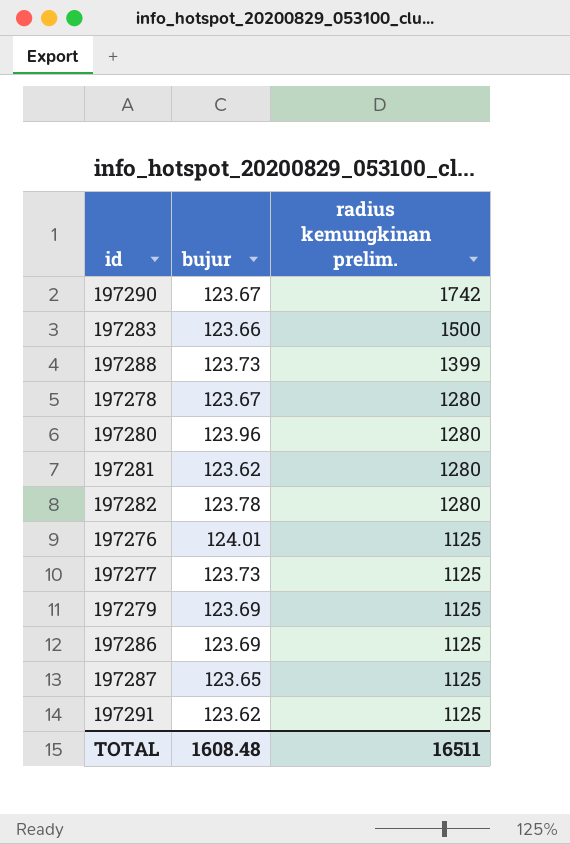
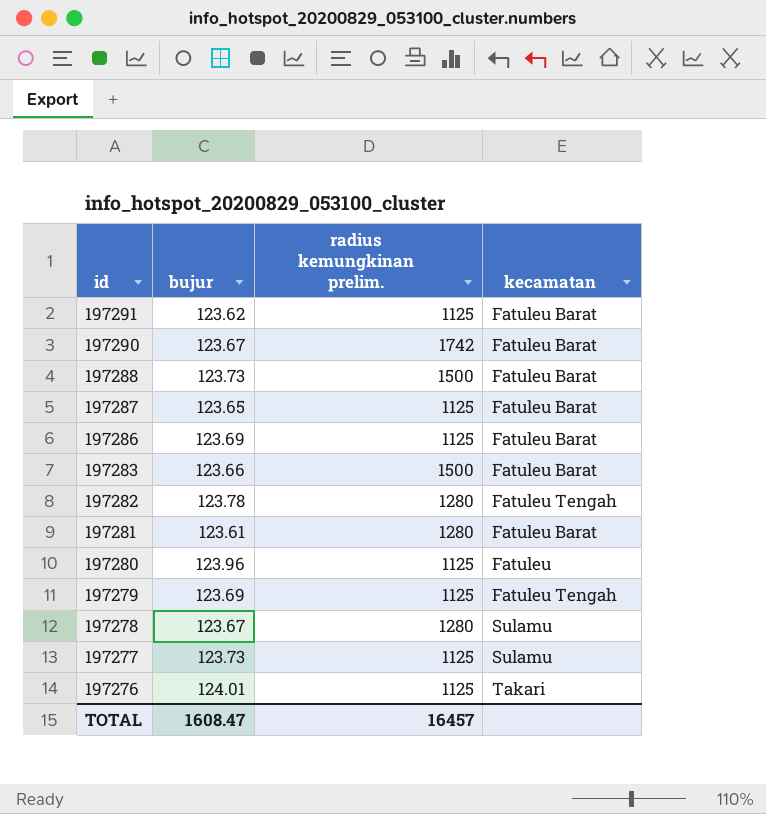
row order: radius kemungkinan prelim. descending -> id descending
column kecamatan | position: none -> 4
197288 | radius kemungkinan prelim.: 1399 -> 1500
197281 | bujur: 123.62 -> 123.61
197280 | radius kemungkinan prelim.: 1280 -> 1125
TOTAL | bujur: 1608.48 -> 1608.47
TOTAL | radius kemungkinan prelim.: 16511 -> 16457

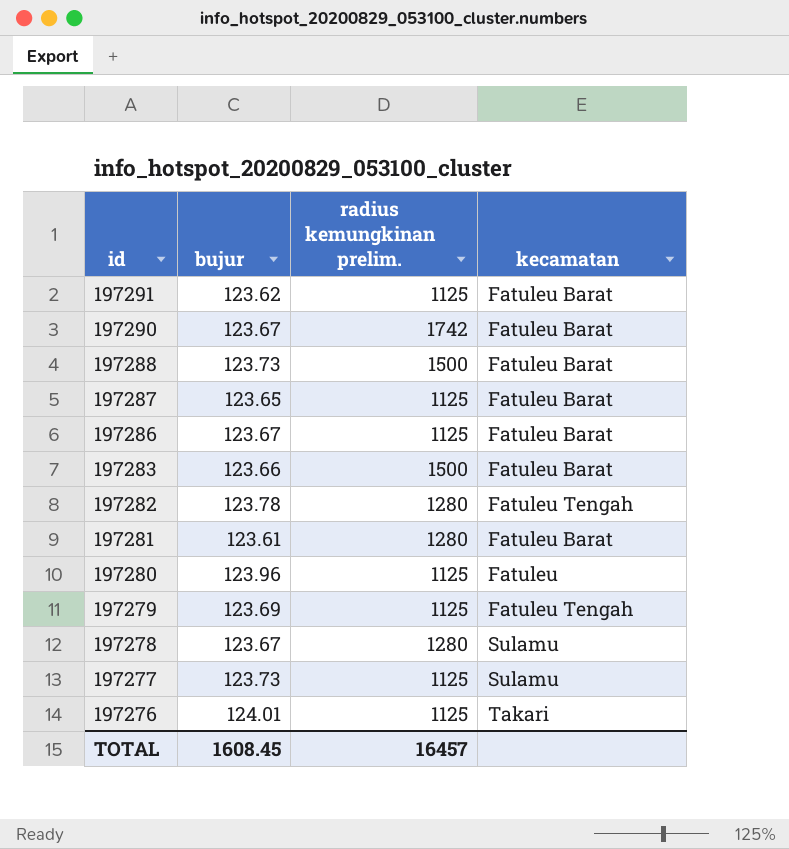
197286 | bujur: 123.69 -> 123.67
TOTAL | bujur: 1608.47 -> 1608.45

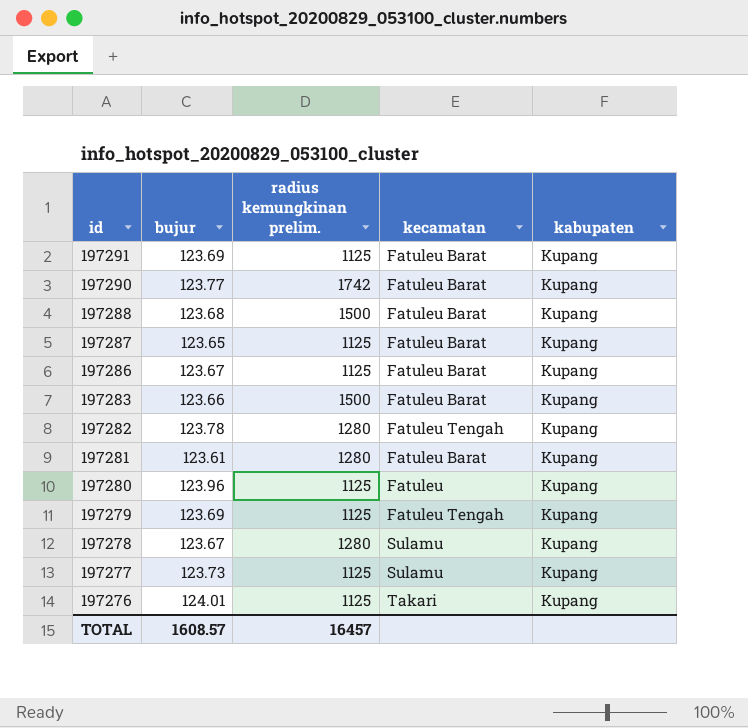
column kabupaten | position: none -> 5
197291 | bujur: 123.62 -> 123.69
197290 | bujur: 123.67 -> 123.77
197288 | bujur: 123.73 -> 123.68
TOTAL | bujur: 1608.45 -> 1608.57

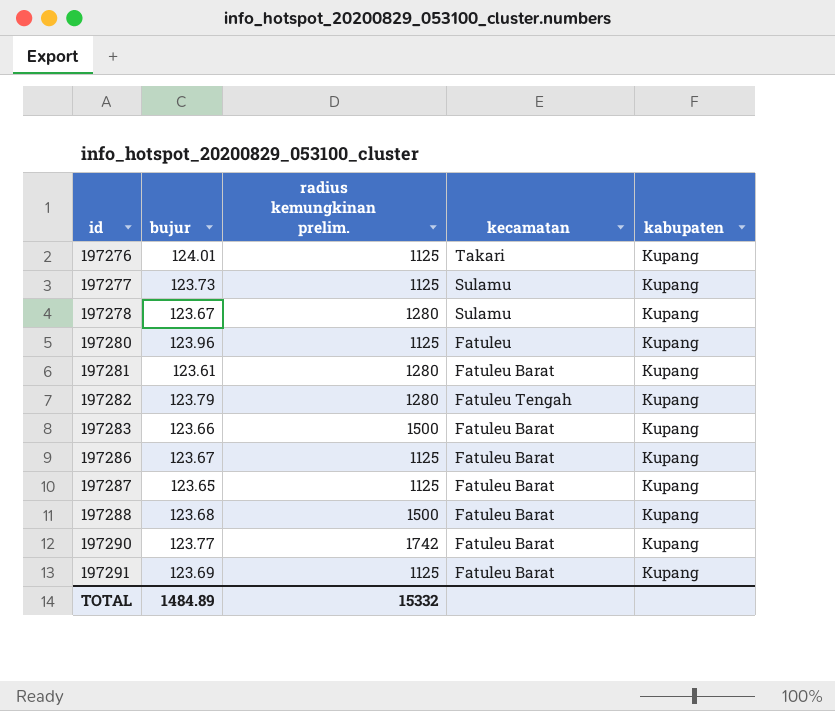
row order: id descending -> id ascending
row 197279: 123.69 | 1125 | Fatuleu Tengah | Kupang -> none
197282 | bujur: 123.78 -> 123.79
TOTAL | bujur: 1608.57 -> 1484.89
TOTAL | radius kemungkinan prelim.: 16457 -> 15332

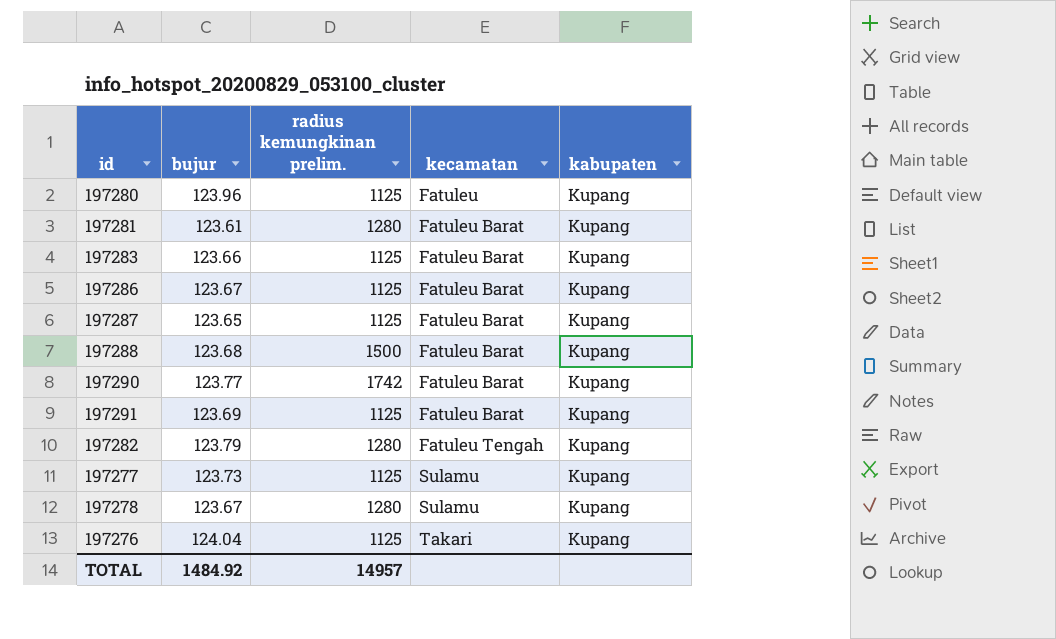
row order: id ascending -> kecamatan ascending
197283 | radius kemungkinan prelim.: 1500 -> 1125
197276 | bujur: 124.01 -> 124.04
TOTAL | bujur: 1484.89 -> 1484.92
TOTAL | radius kemungkinan prelim.: 15332 -> 14957

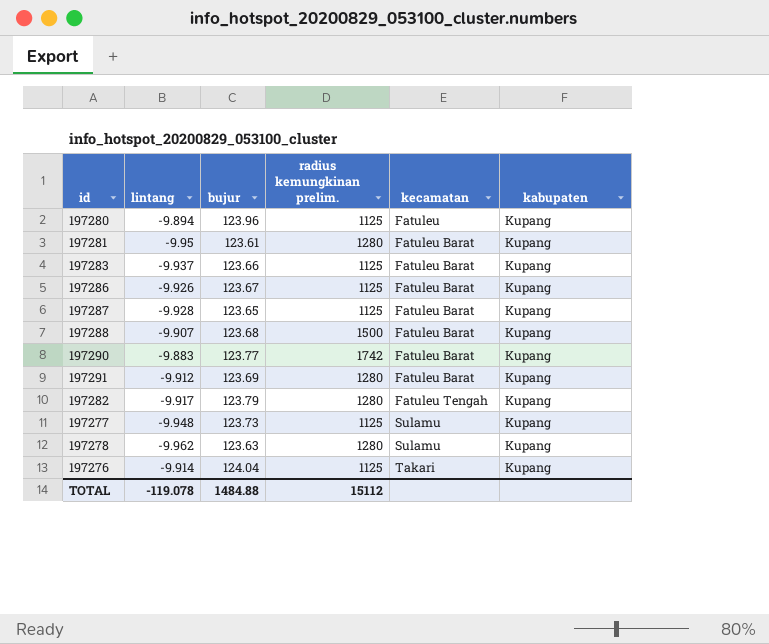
column lintang | position: none -> 2
197291 | radius kemungkinan prelim.: 1125 -> 1280
197278 | bujur: 123.67 -> 123.63
TOTAL | bujur: 1484.92 -> 1484.88
TOTAL | radius kemungkinan prelim.: 14957 -> 15112

